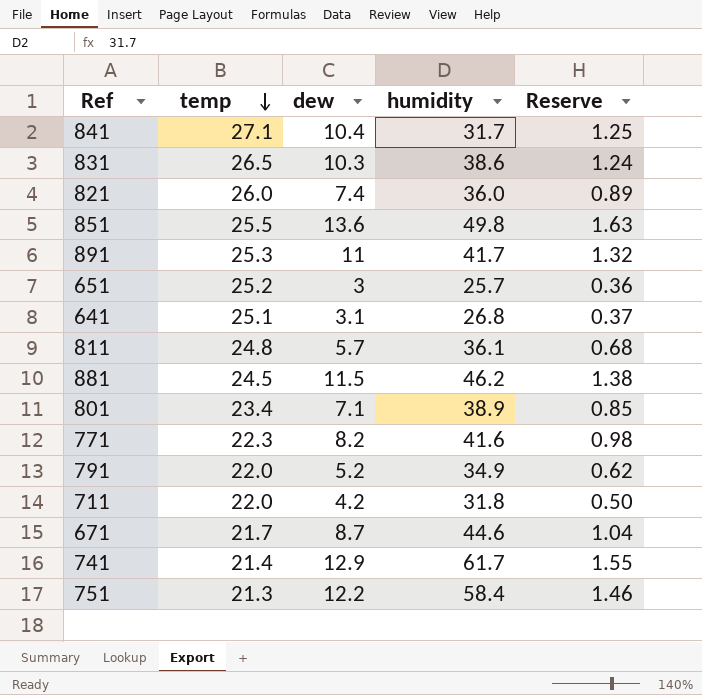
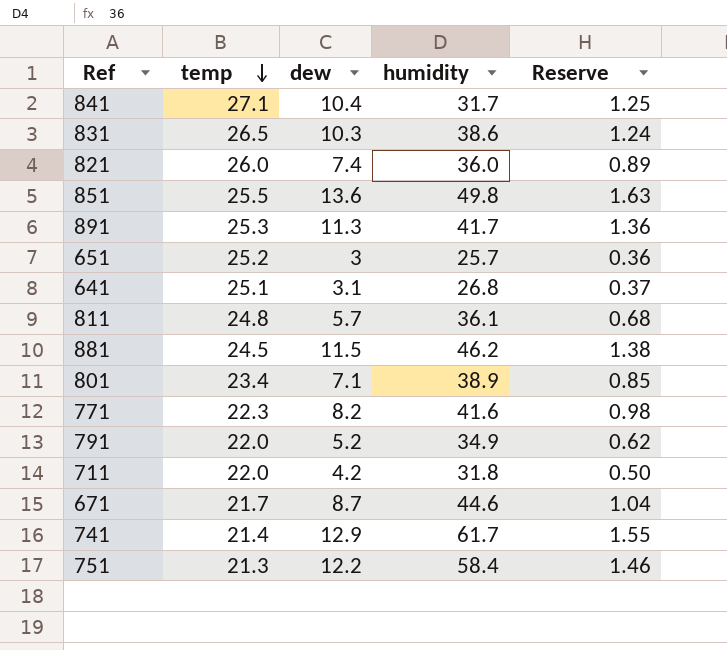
891 | dew: 11 -> 11.3
891 | Reserve: 1.32 -> 1.36

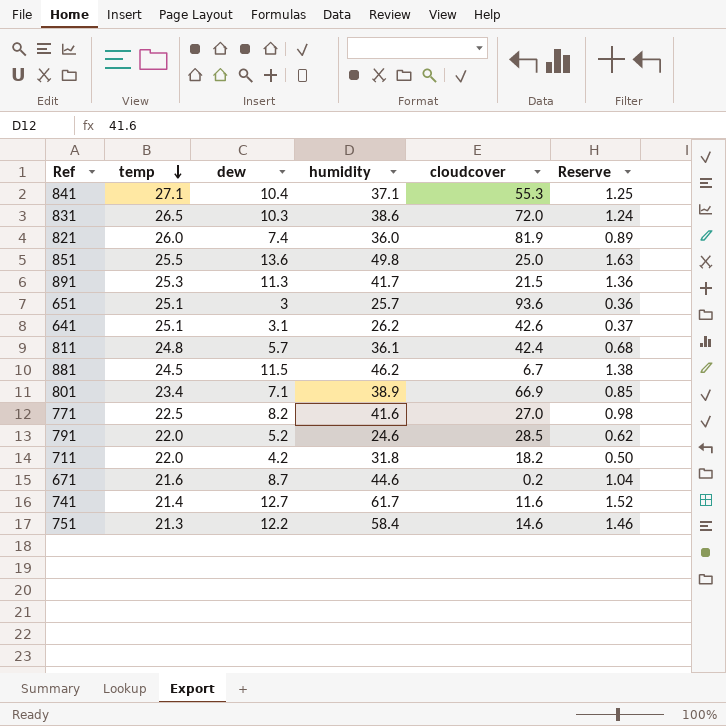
column cloudcover | position: none -> 5
841 | humidity: 31.7 -> 37.1
651 | temp: 25.2 -> 25.1
641 | humidity: 26.8 -> 26.2
771 | temp: 22.3 -> 22.5
791 | humidity: 34.9 -> 24.6
671 | temp: 21.7 -> 21.6
741 | dew: 12.9 -> 12.7
741 | Reserve: 1.55 -> 1.52

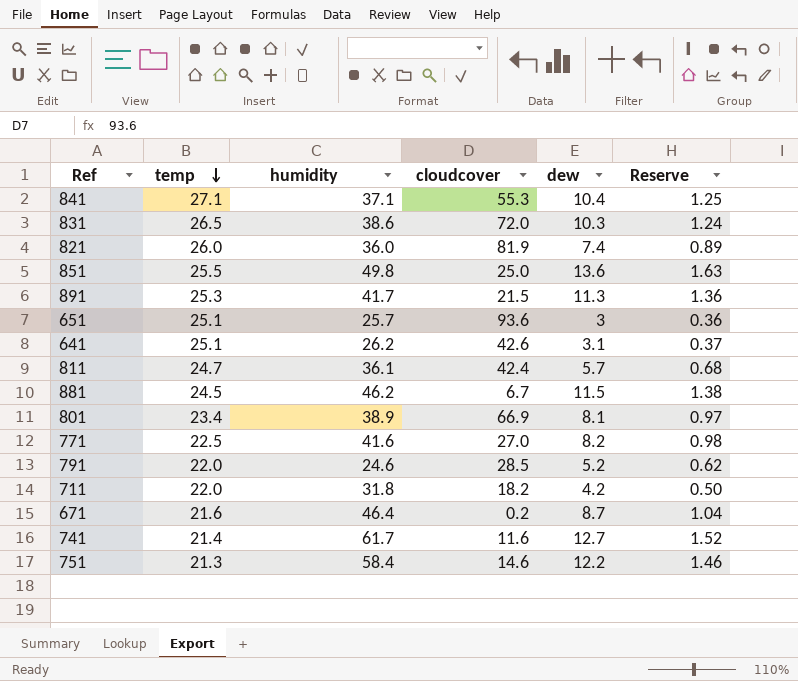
column dew | position: 3 -> 5
811 | temp: 24.8 -> 24.7
801 | dew: 7.1 -> 8.1
801 | Reserve: 0.85 -> 0.97
671 | humidity: 44.6 -> 46.4

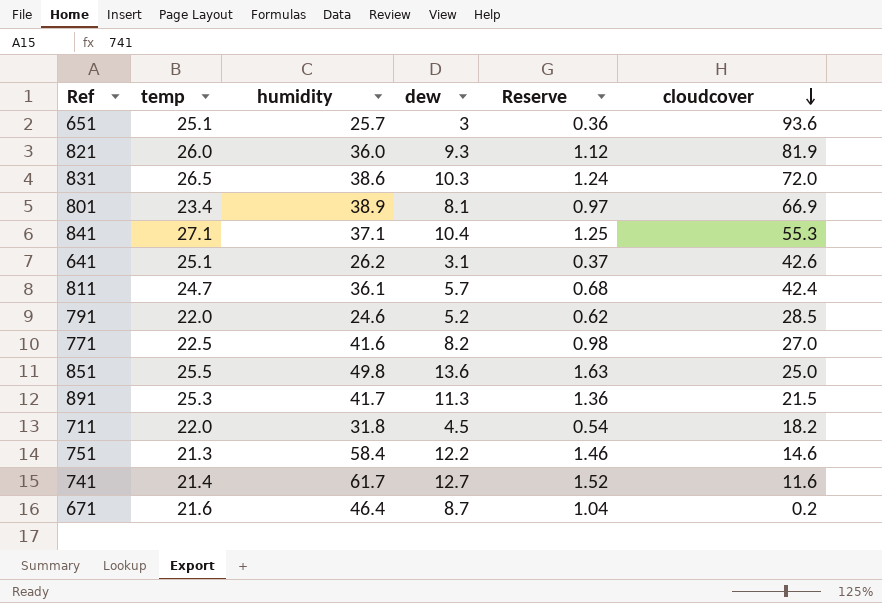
row order: temp descending -> cloudcover descending
column cloudcover | position: 4 -> 6
row 881: 24.5 | 46.2 | 6.7 | 11.5 | 1.38 -> none
821 | dew: 7.4 -> 9.3
821 | Reserve: 0.89 -> 1.12
711 | dew: 4.2 -> 4.5
711 | Reserve: 0.50 -> 0.54

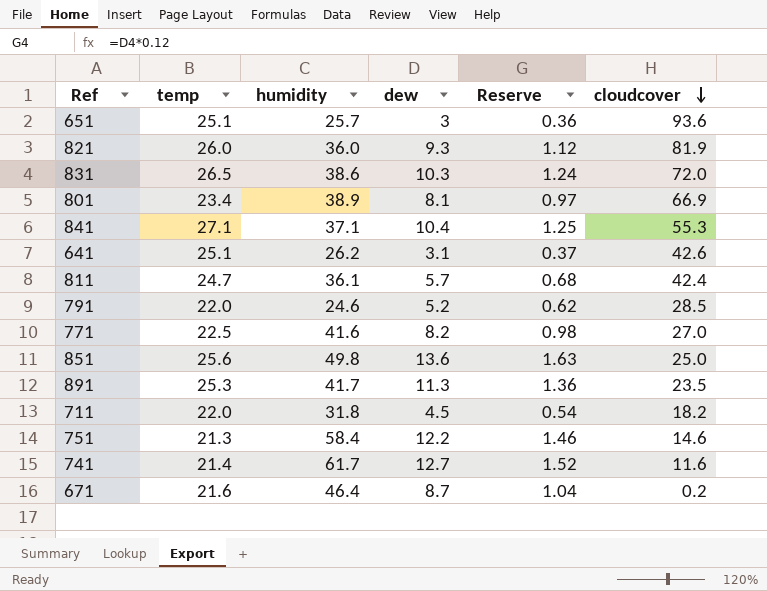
851 | temp: 25.5 -> 25.6
891 | cloudcover: 21.5 -> 23.5

